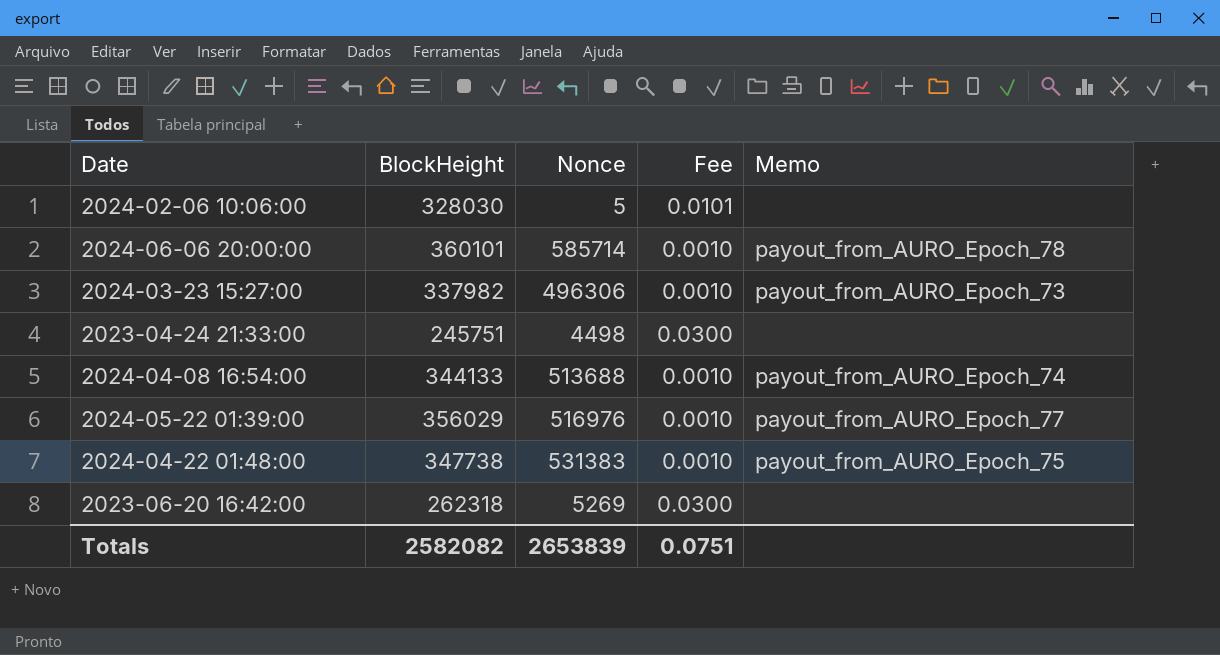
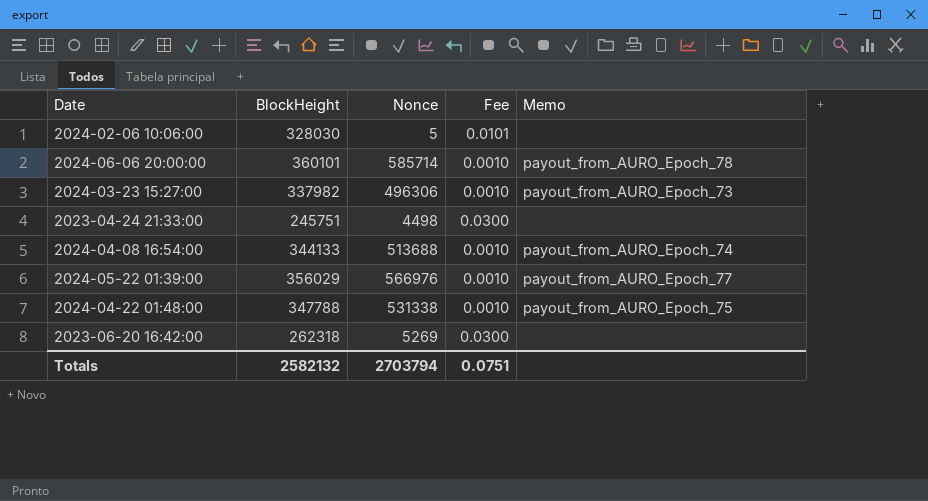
2024-05-22 01:39:00 | Nonce: 516976 -> 566976
2024-04-22 01:48:00 | BlockHeight: 347738 -> 347788
2024-04-22 01:48:00 | Nonce: 531383 -> 531338
Totals | BlockHeight: 2582082 -> 2582132
Totals | Nonce: 2653839 -> 2703794

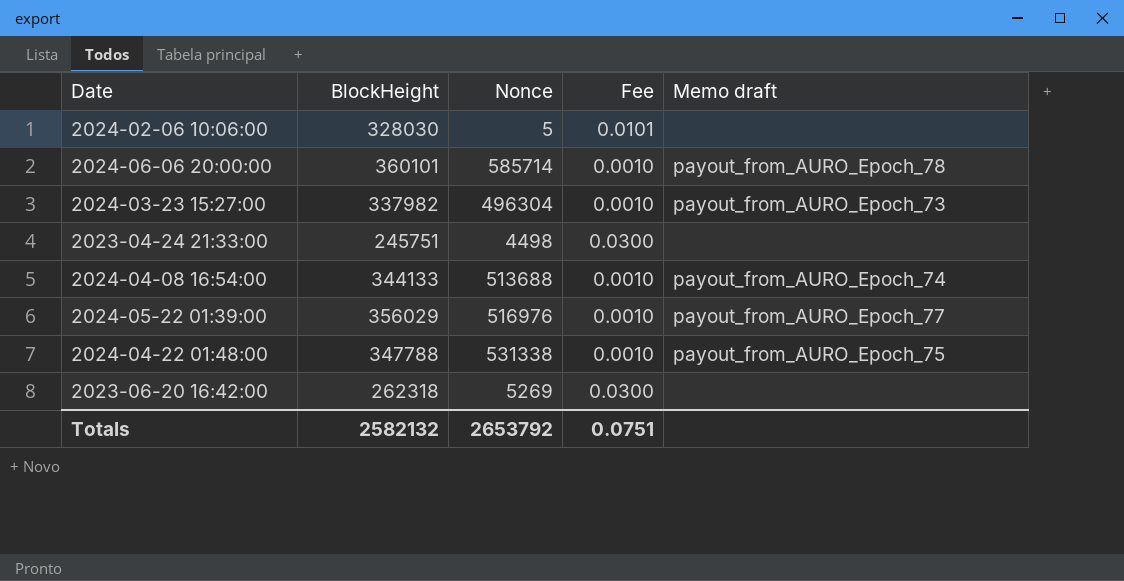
column name: Memo -> Memo draft
2024-03-23 15:27:00 | Nonce: 496306 -> 496304
2024-05-22 01:39:00 | Nonce: 566976 -> 516976
Totals | Nonce: 2703794 -> 2653792

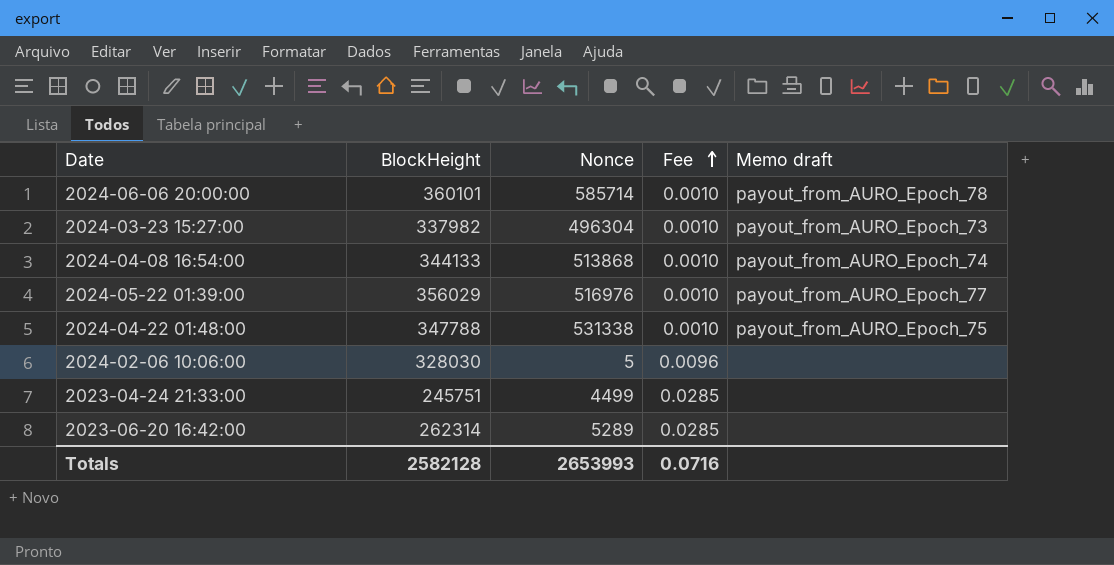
row order: none -> Fee ascending
2024-04-08 16:54:00 | Nonce: 513688 -> 513868
2024-02-06 10:06:00 | Fee: 0.0101 -> 0.0096
2023-04-24 21:33:00 | Nonce: 4498 -> 4499
2023-04-24 21:33:00 | Fee: 0.0300 -> 0.0285
2023-06-20 16:42:00 | BlockHeight: 262318 -> 262314
2023-06-20 16:42:00 | Nonce: 5269 -> 5289
2023-06-20 16:42:00 | Fee: 0.0300 -> 0.0285
Totals | BlockHeight: 2582132 -> 2582128
Totals | Nonce: 2653792 -> 2653993
Totals | Fee: 0.0751 -> 0.0716

